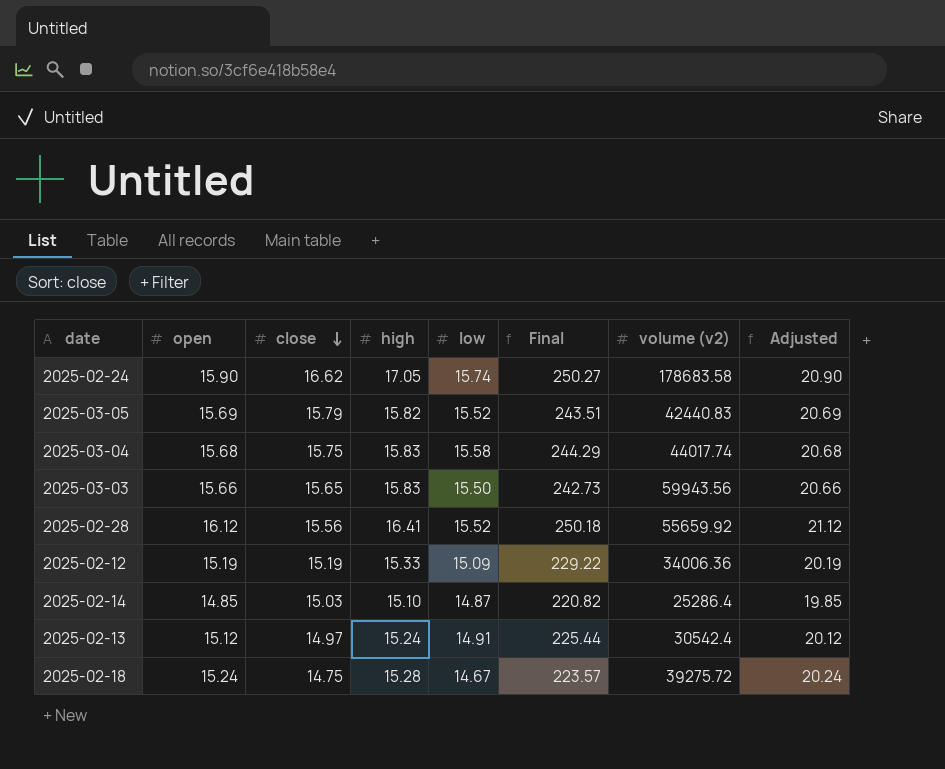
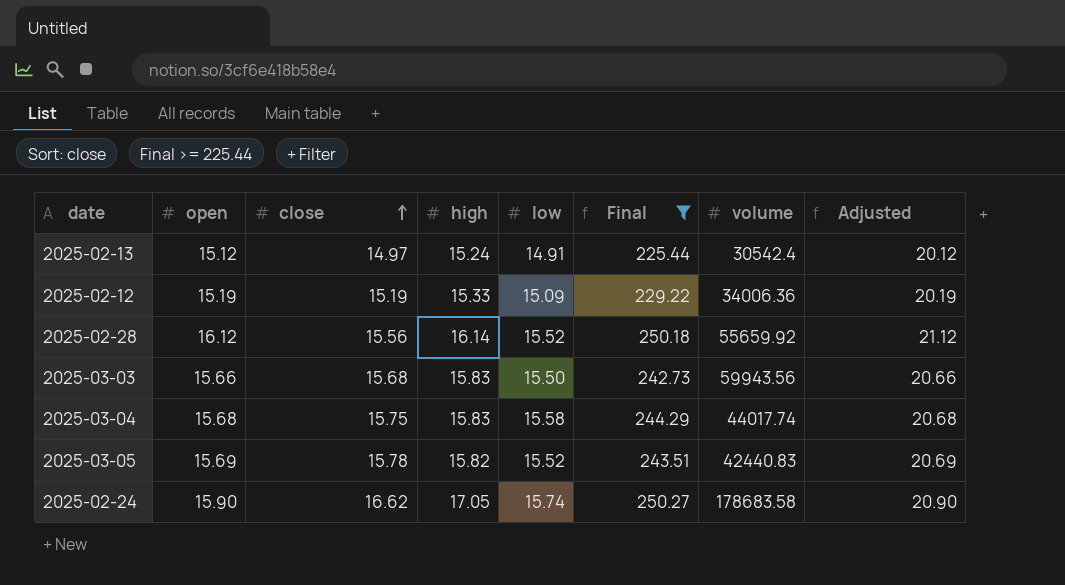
filter: none -> Final >= 225.44
row order: close descending -> close ascending
column name: volume (v2) -> volume
2025-02-28 | high: 16.41 -> 16.14
2025-03-03 | close: 15.65 -> 15.68
2025-03-05 | close: 15.79 -> 15.78

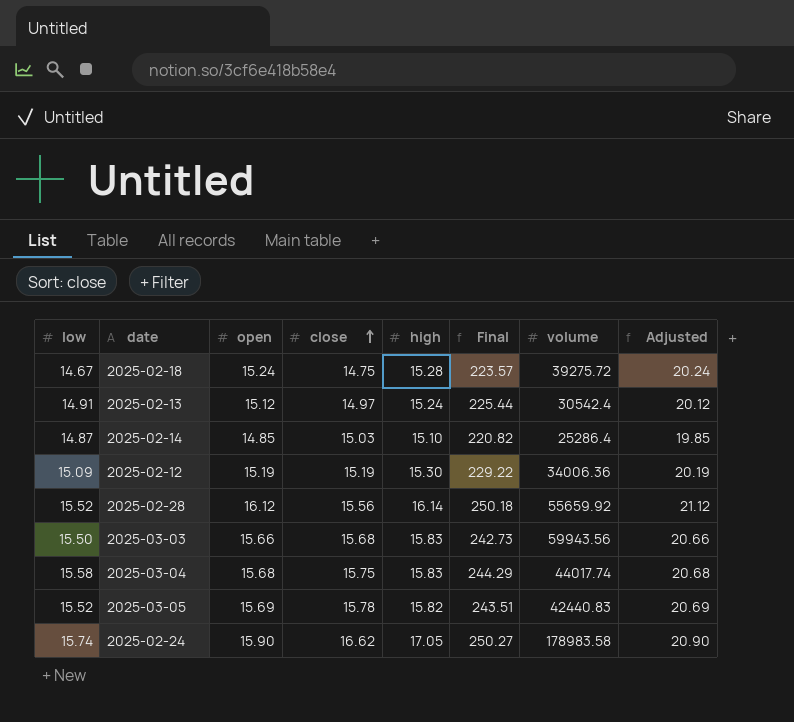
filter: Final >= 225.44 -> none
column low | position: 5 -> 1
2025-02-12 | high: 15.33 -> 15.30
2025-02-24 | volume: 178683.58 -> 178983.58

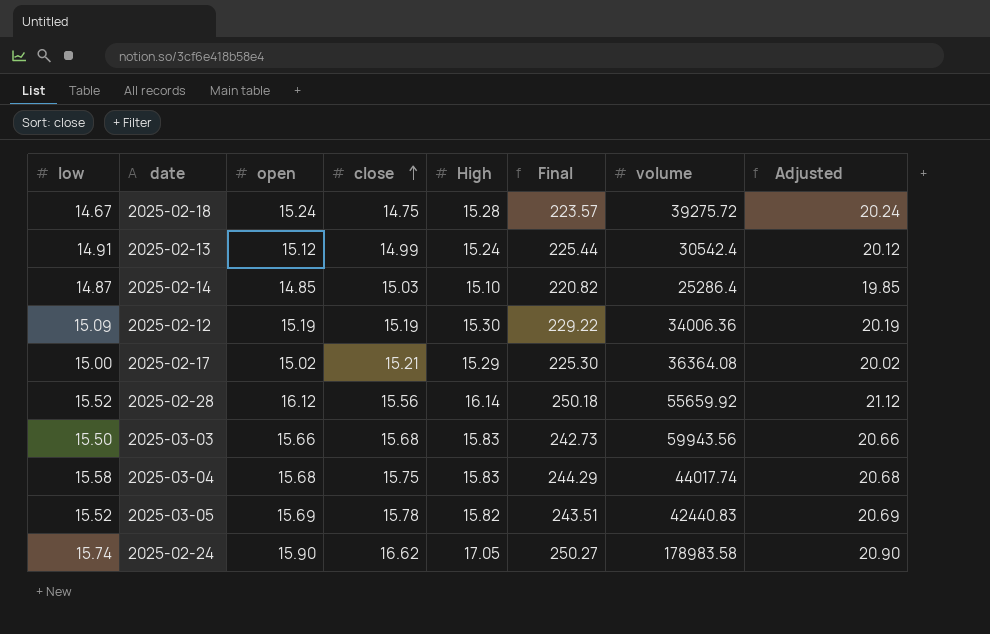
column name: high -> High
2025-02-13 | close: 14.97 -> 14.99
row 2025-02-17: none -> 15.00 | 15.02 | 15.21 | 15.29 | 225.30 | 36364.08 | 20.02

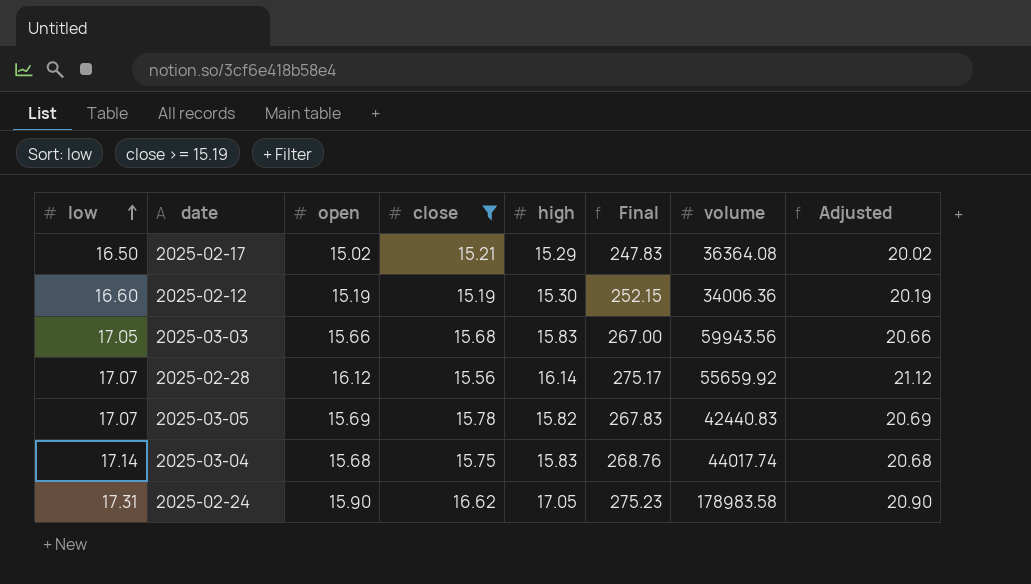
filter: none -> close >= 15.19
row order: close ascending -> low ascending
column name: High -> high
2025-02-17 | low: 15.00 -> 16.50
2025-02-17 | Final: 225.30 -> 247.83
2025-02-12 | low: 15.09 -> 16.60
2025-02-12 | Final: 229.22 -> 252.15
2025-03-03 | low: 15.50 -> 17.05
2025-03-03 | Final: 242.73 -> 267.00
2025-02-28 | low: 15.52 -> 17.07
2025-02-28 | Final: 250.18 -> 275.17
2025-03-05 | low: 15.52 -> 17.07
2025-03-05 | Final: 243.51 -> 267.83
2025-03-04 | low: 15.58 -> 17.14
2025-03-04 | Final: 244.29 -> 268.76
2025-02-24 | low: 15.74 -> 17.31
2025-02-24 | Final: 250.27 -> 275.23

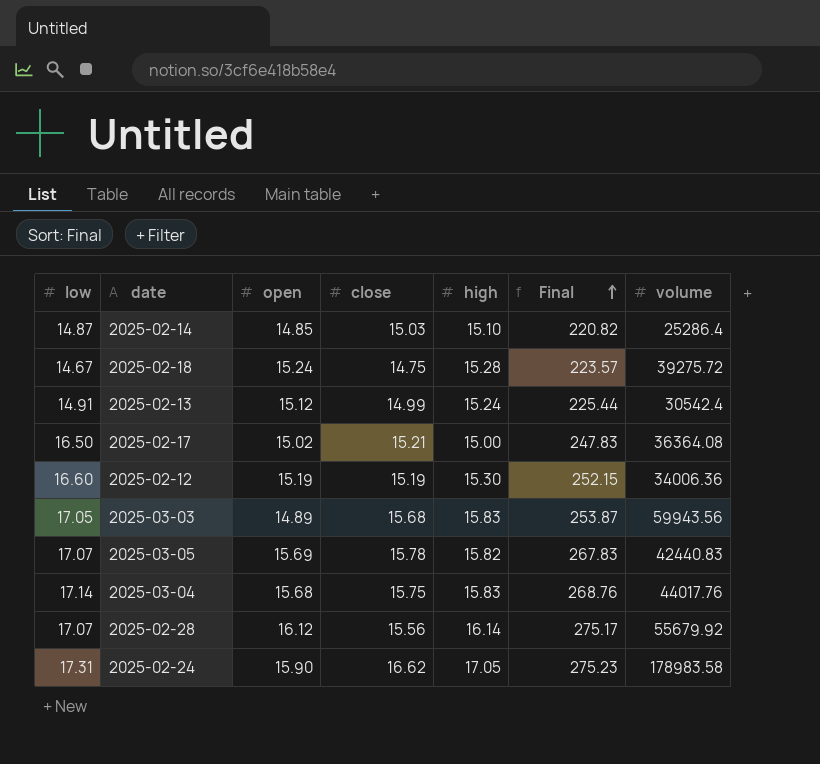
filter: close >= 15.19 -> none
row order: low ascending -> Final ascending
column Adjusted | formula: [open] + 5 -> none
2025-02-17 | high: 15.29 -> 15.00
2025-03-03 | open: 15.66 -> 14.89
2025-03-03 | Final: 267.00 -> 253.87
2025-03-04 | volume: 44017.74 -> 44017.76
2025-02-28 | volume: 55659.92 -> 55679.92

